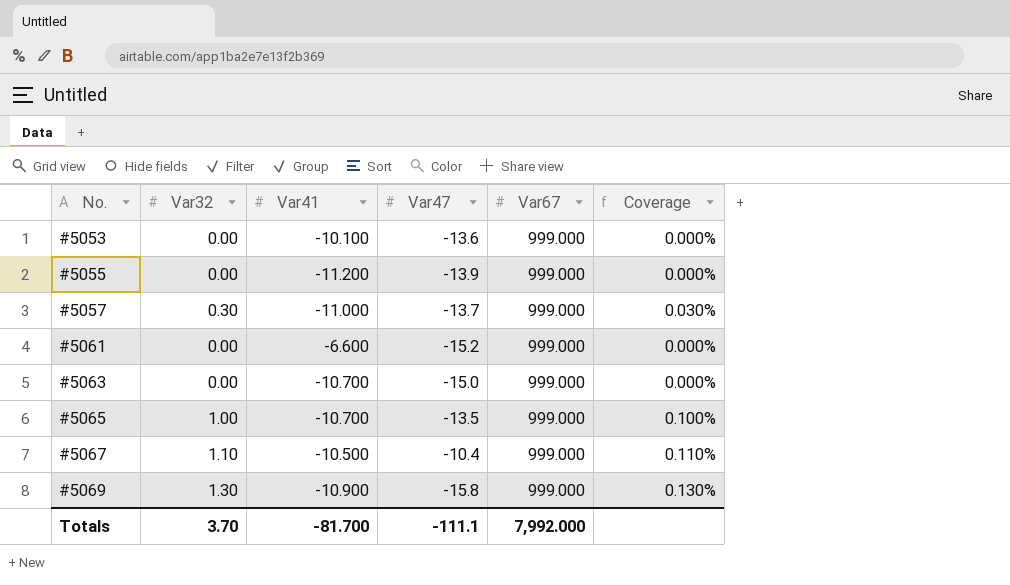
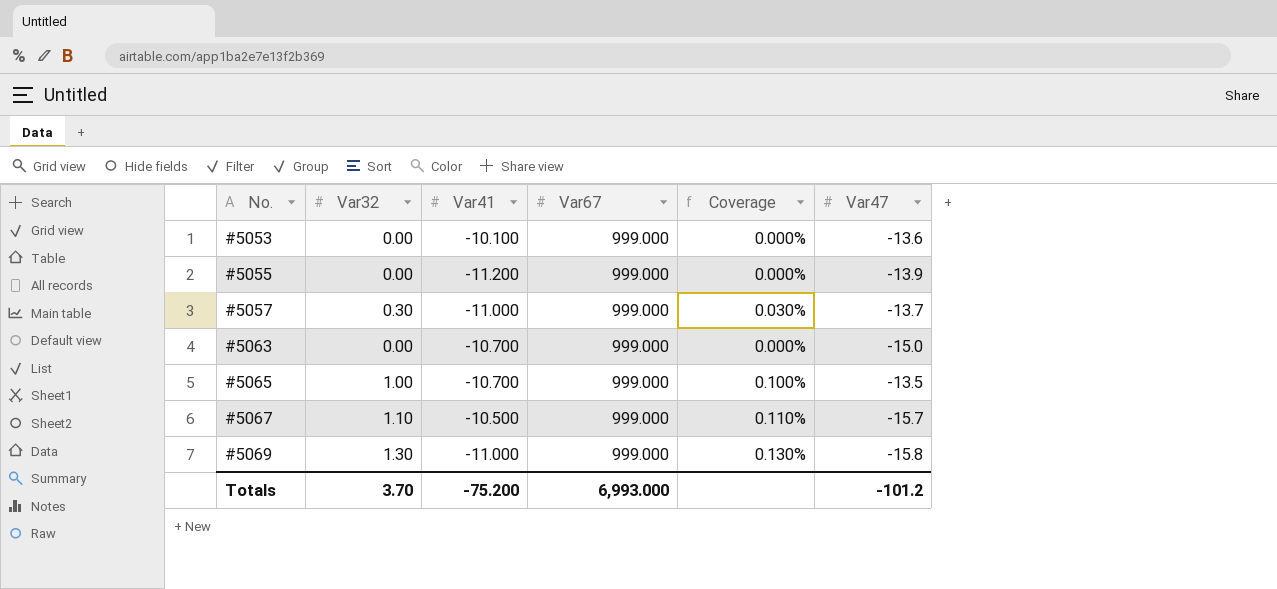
column Var47 | position: 4 -> 6
row #5061: 0.00 | -6.600 | -15.2 | 999.000 | 0.000% -> none
#5067 | Var47: -10.4 -> -15.7
#5069 | Var41: -10.900 -> -11.000
Totals | Var41: -81.700 -> -75.200
Totals | Var67: 7,992.000 -> 6,993.000
Totals | Var47: -111.1 -> -101.2

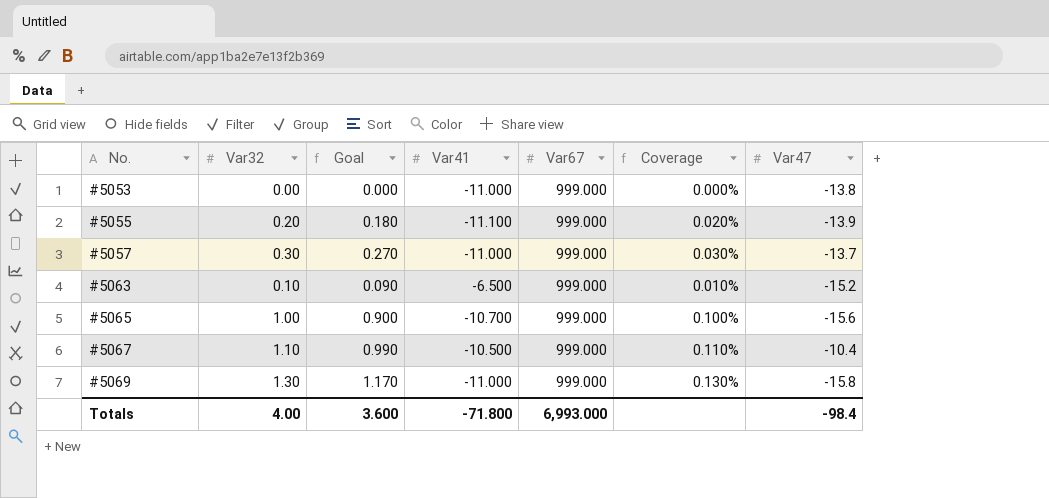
column Goal | formula: none -> [Var32] * 0.9
#5053 | Var41: -10.100 -> -11.000
#5053 | Var47: -13.6 -> -13.8
#5055 | Var32: 0.00 -> 0.20
#5055 | Var41: -11.200 -> -11.100
#5055 | Coverage: 0.000% -> 0.020%
#5063 | Var32: 0.00 -> 0.10
#5063 | Var41: -10.700 -> -6.500
#5063 | Coverage: 0.000% -> 0.010%
#5063 | Var47: -15.0 -> -15.2
#5065 | Var47: -13.5 -> -15.6
#5067 | Var47: -15.7 -> -10.4
Totals | Var32: 3.70 -> 4.00
Totals | Var41: -75.200 -> -71.800
Totals | Var47: -101.2 -> -98.4

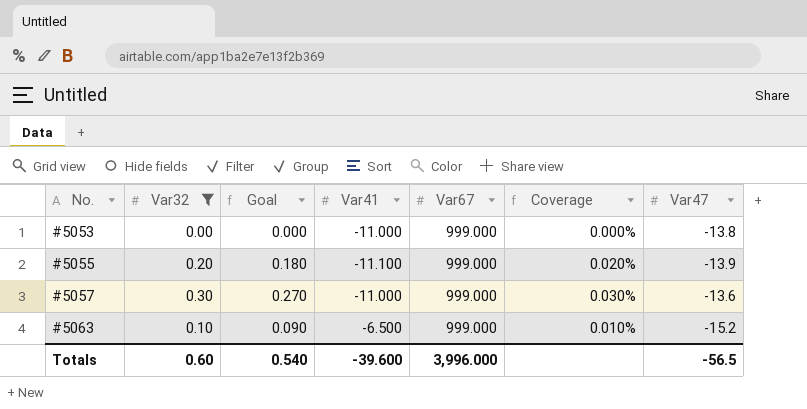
filter: none -> Var32 <= 0.30
#5057 | Var47: -13.7 -> -13.6
Totals | Var32: 4.00 -> 0.60
Totals | Goal: 3.600 -> 0.540
Totals | Var41: -71.800 -> -39.600
Totals | Var67: 6,993.000 -> 3,996.000
Totals | Var47: -98.4 -> -56.5

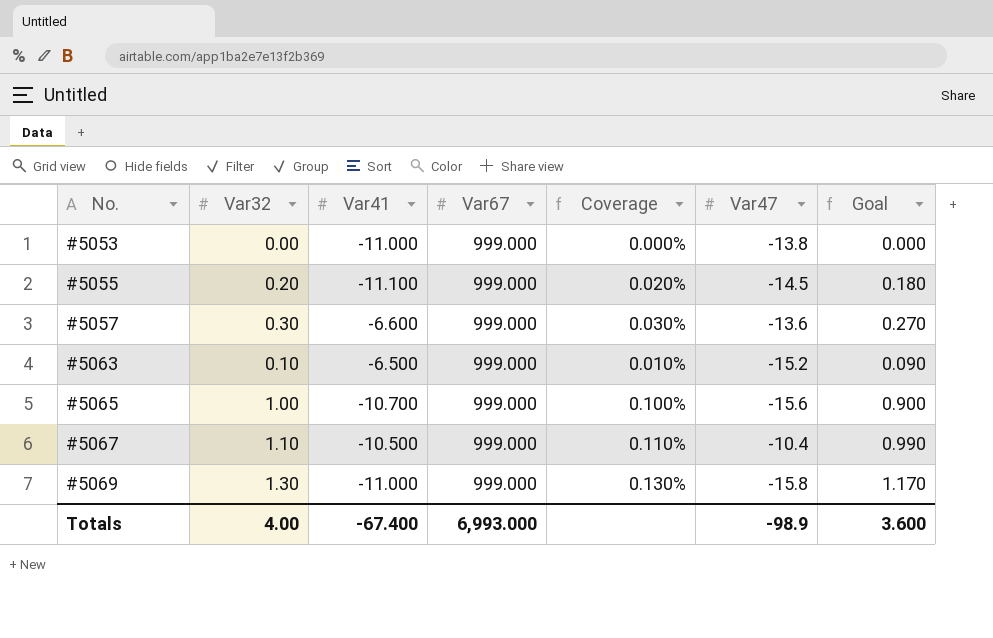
filter: Var32 <= 0.30 -> none
column Goal | position: 3 -> 7
#5055 | Var47: -13.9 -> -14.5
#5057 | Var41: -11.000 -> -6.600
Totals | Var32: 0.60 -> 4.00
Totals | Var41: -39.600 -> -67.400
Totals | Var67: 3,996.000 -> 6,993.000
Totals | Var47: -56.5 -> -98.9
Totals | Goal: 0.540 -> 3.600

